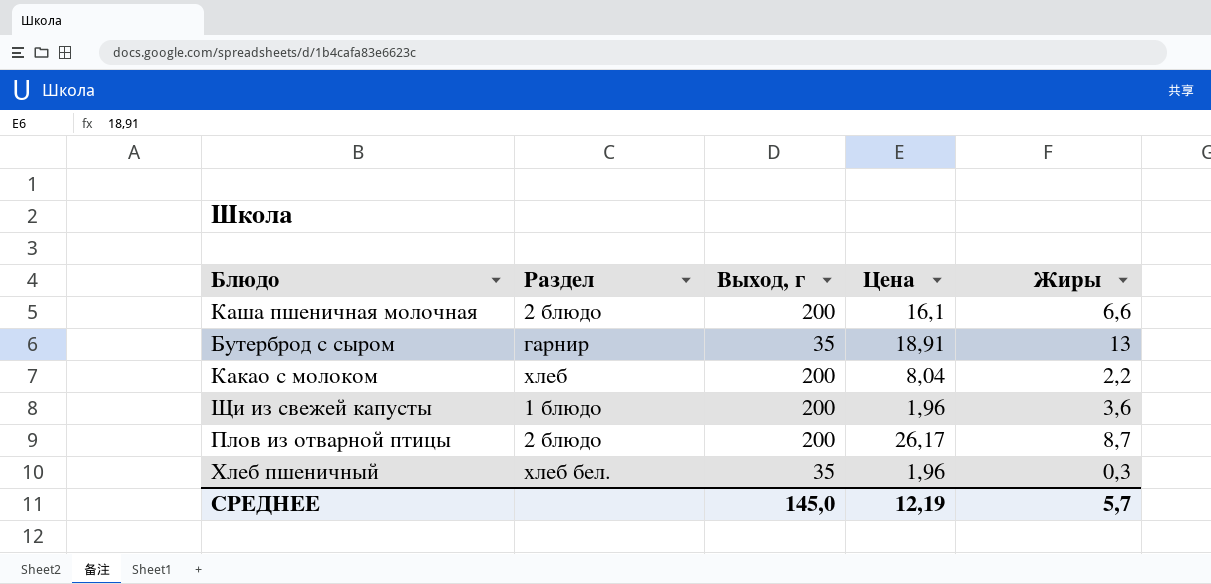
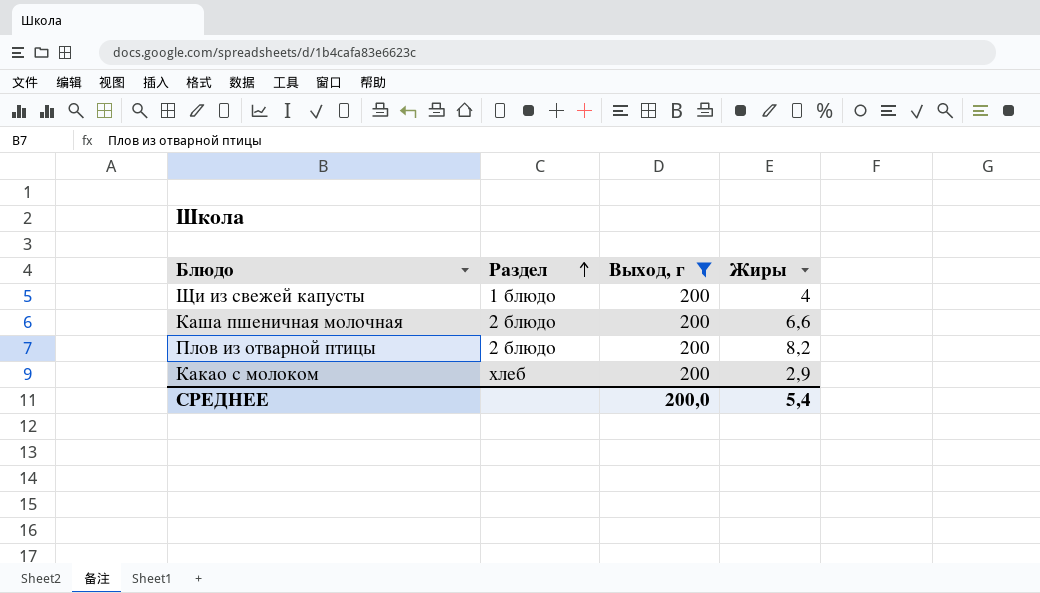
filter: none -> Выход, г = 200
row order: none -> Раздел ascending
column Цена | position: 4 -> none
Щи из свежей капусты | Жиры: 3,6 -> 4
Плов из отварной птицы | Жиры: 8,7 -> 8,2
Какао с молоком | Жиры: 2,2 -> 2,9
СРЕДНЕЕ | Выход, г: 145,0 -> 200,0
СРЕДНЕЕ | Жиры: 5,7 -> 5,4

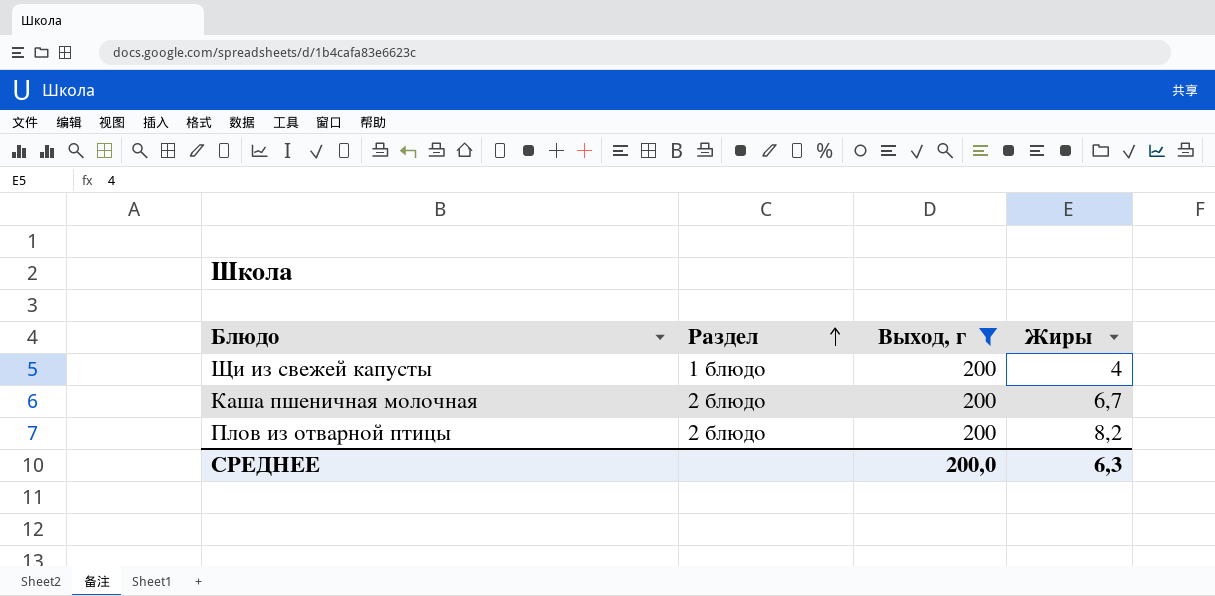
row Какао с молоком: хлеб | 200 | 2,9 -> none
Каша пшеничная молочная | Жиры: 6,6 -> 6,7
СРЕДНЕЕ | Жиры: 5,4 -> 6,3

